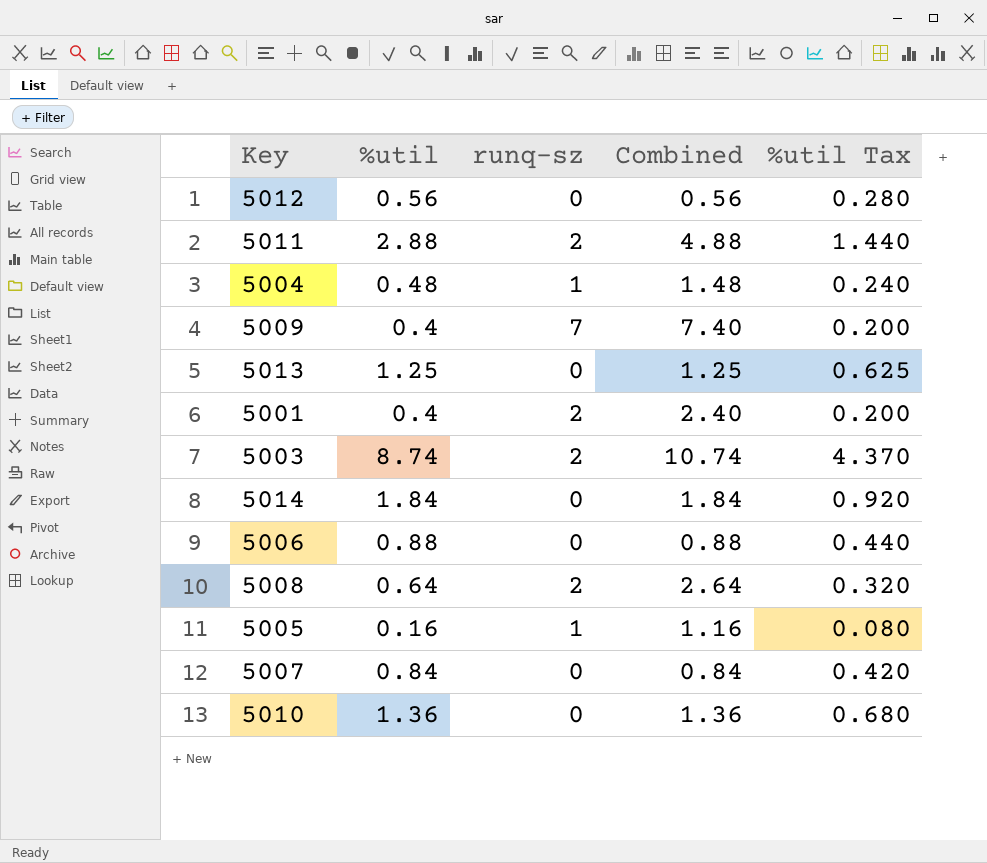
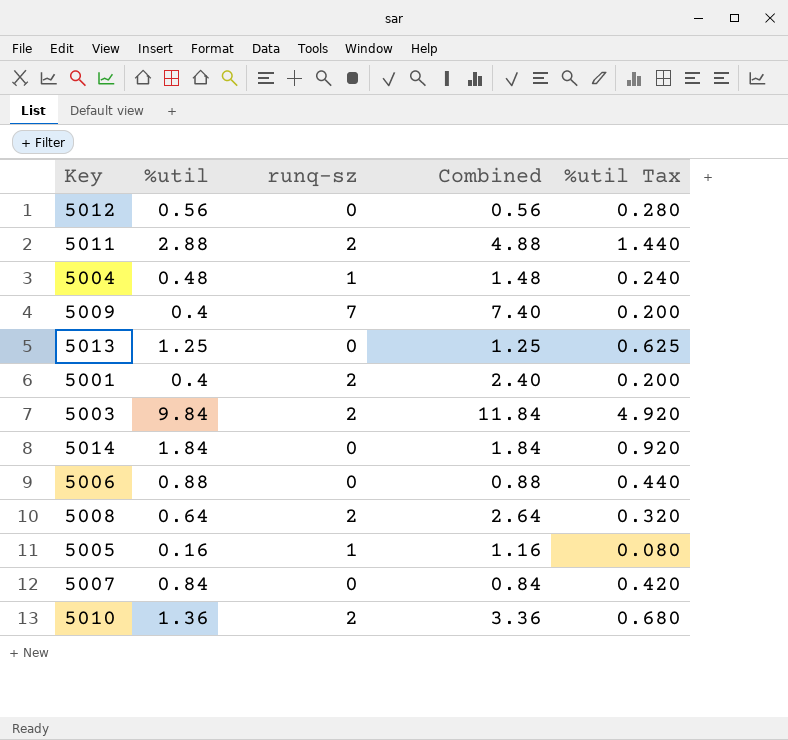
5003 | %util: 8.74 -> 9.84
5003 | Combined: 10.74 -> 11.84
5003 | %util Tax: 4.370 -> 4.920
5010 | runq-sz: 0 -> 2
5010 | Combined: 1.36 -> 3.36

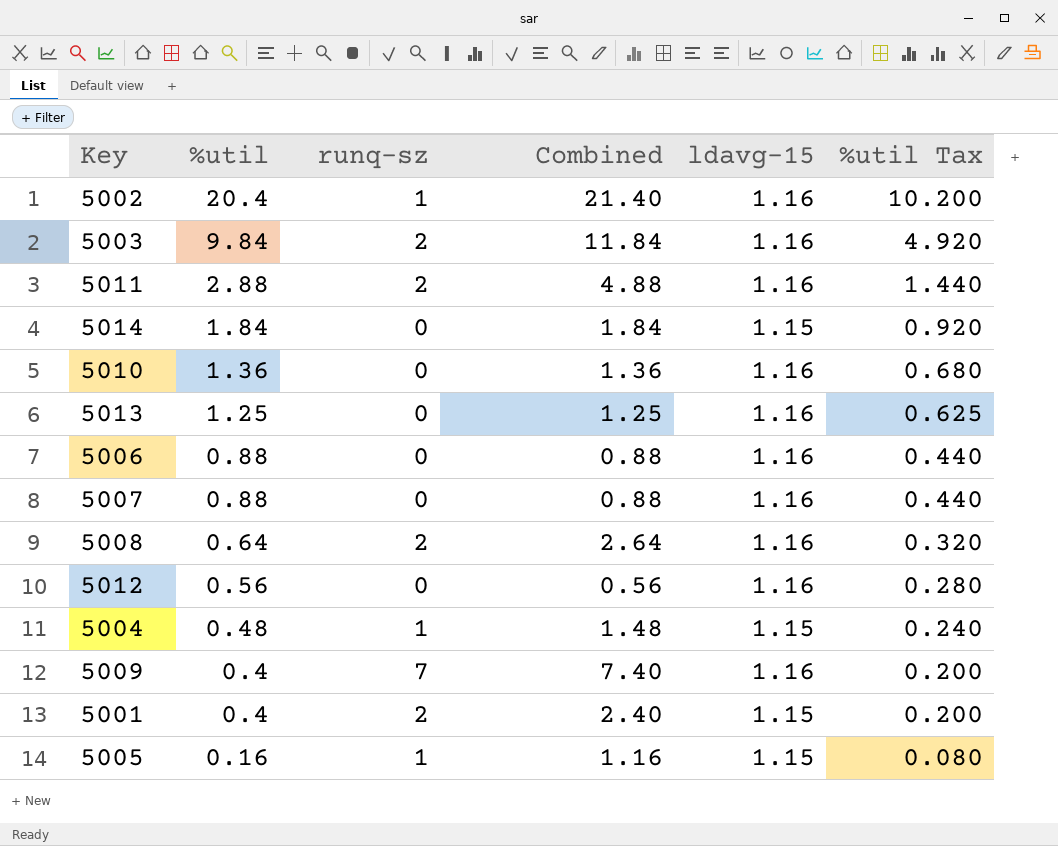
row order: none -> %util descending
column ldavg-15 | position: none -> 5
row 5002: none -> 20.4 | 1 | 21.40 | 1.16 | 10.200
5010 | runq-sz: 2 -> 0
5010 | Combined: 3.36 -> 1.36
5007 | %util: 0.84 -> 0.88
5007 | Combined: 0.84 -> 0.88
5007 | %util Tax: 0.420 -> 0.440

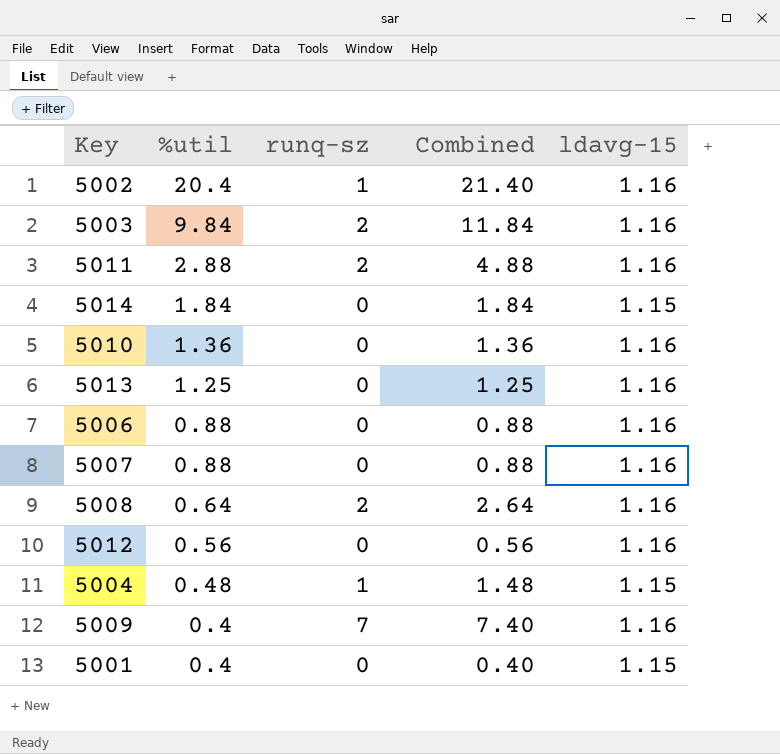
column %util Tax | formula: [%util] * 0.5 -> none
row 5005: 0.16 | 1 | 1.16 | 1.15 | 0.080 -> none
5001 | runq-sz: 2 -> 0
5001 | Combined: 2.40 -> 0.40

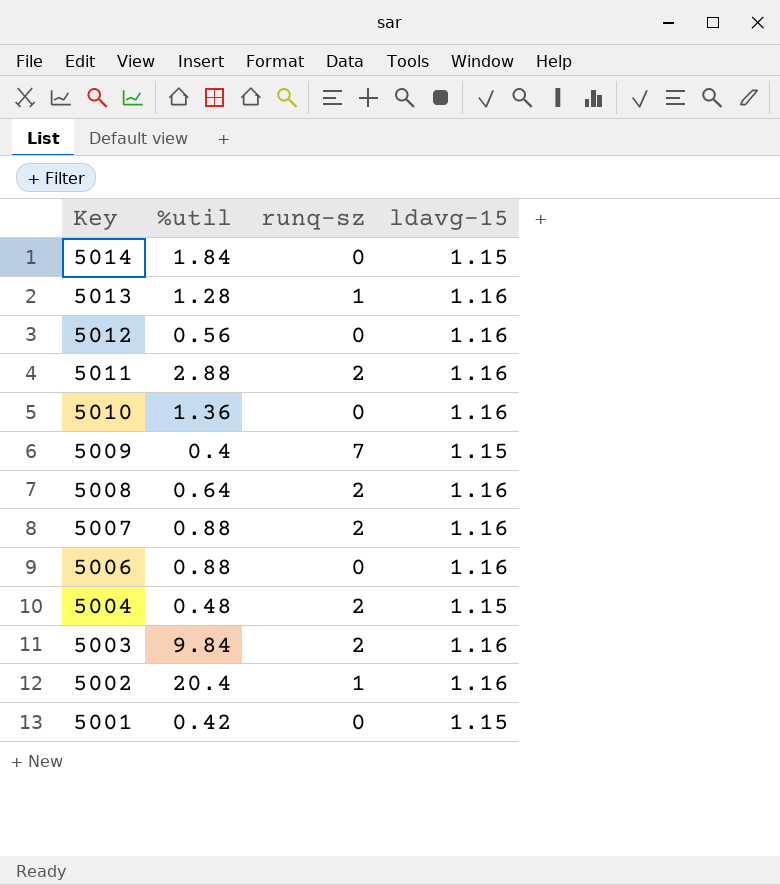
row order: %util descending -> Key descending
column Combined | formula: [%util] + [runq-sz] -> none
5013 | %util: 1.25 -> 1.28
5013 | runq-sz: 0 -> 1
5009 | ldavg-15: 1.16 -> 1.15
5007 | runq-sz: 0 -> 2
5004 | runq-sz: 1 -> 2
5001 | %util: 0.4 -> 0.42

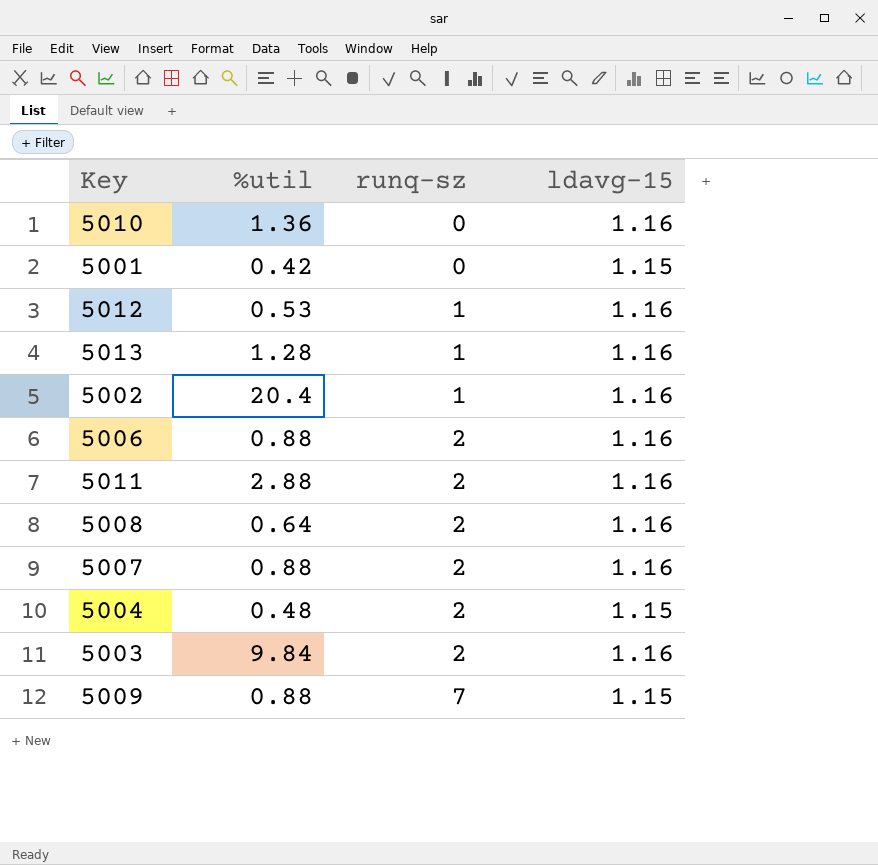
row order: Key descending -> runq-sz ascending
row 5014: 1.84 | 0 | 1.15 -> none
5012 | %util: 0.56 -> 0.53
5012 | runq-sz: 0 -> 1
5006 | runq-sz: 0 -> 2
5009 | %util: 0.4 -> 0.88

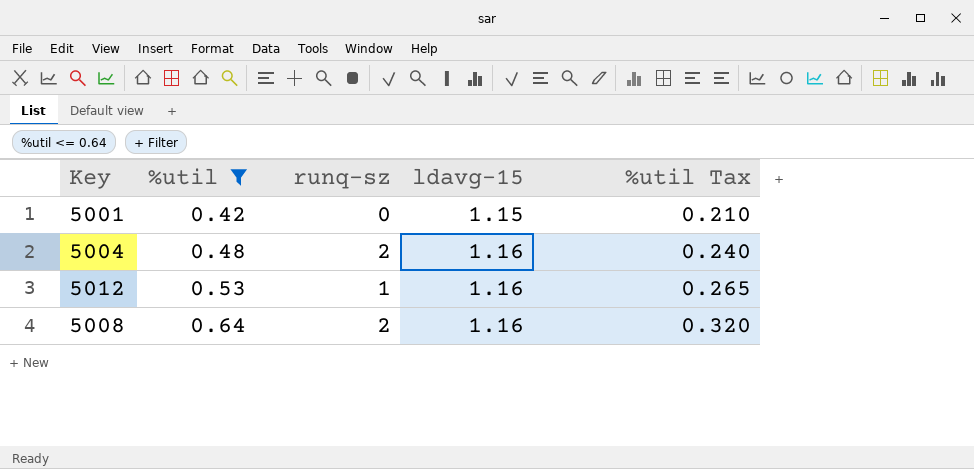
filter: none -> %util <= 0.64
row order: runq-sz ascending -> %util ascending
column %util Tax | formula: none -> [%util] * 0.5
5004 | ldavg-15: 1.15 -> 1.16

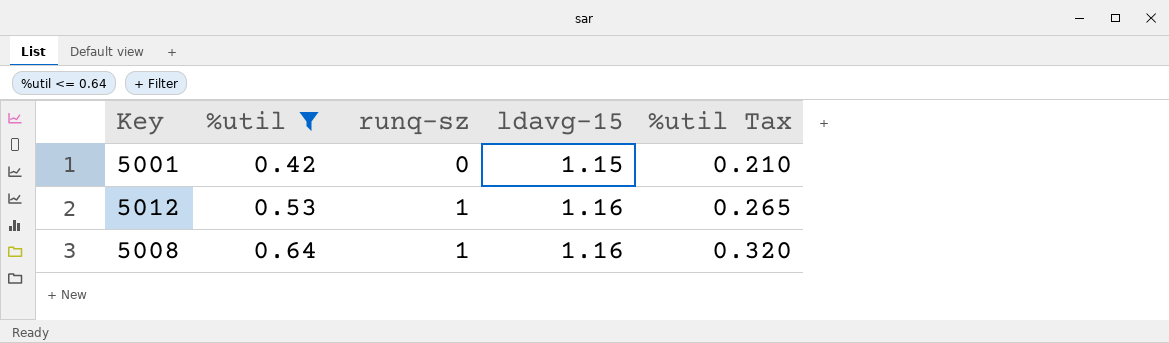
row 5004: 0.48 | 2 | 1.16 | 0.240 -> none
5008 | runq-sz: 2 -> 1

